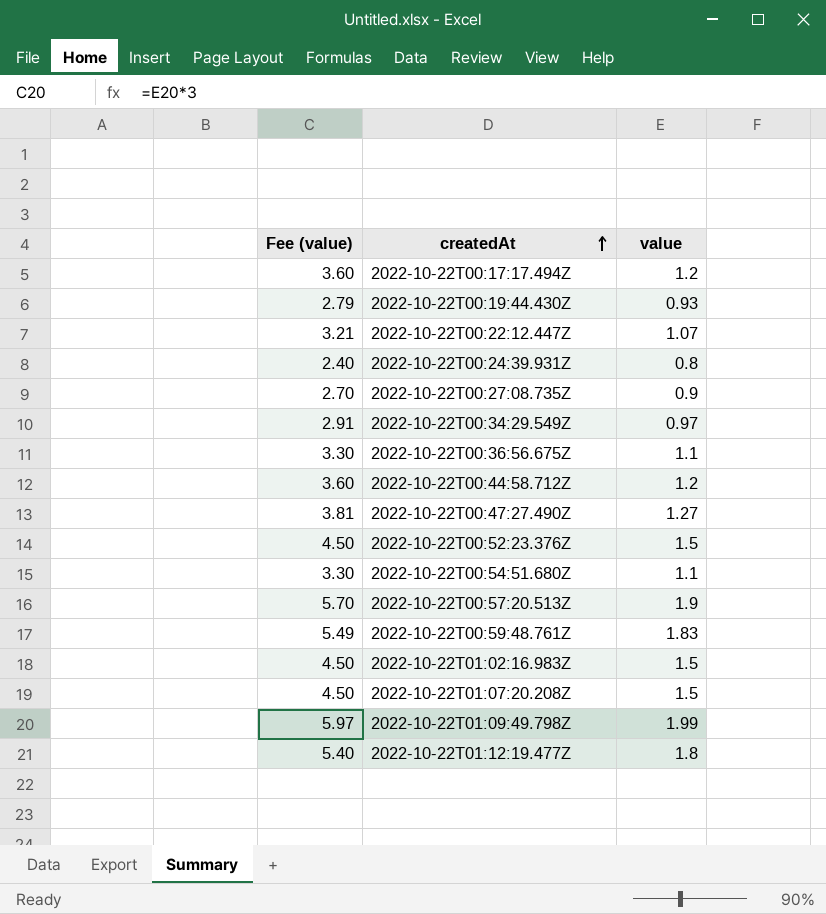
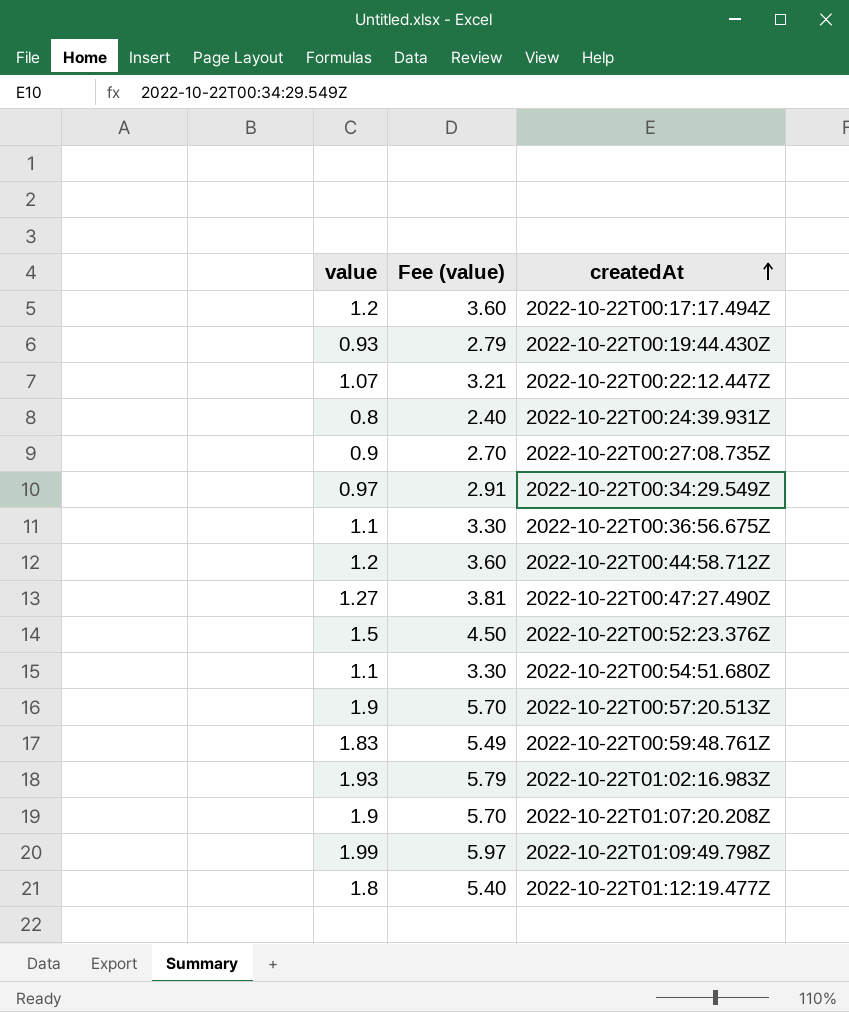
column value | position: 3 -> 1
2022-10-22T01:02:16.983Z | value: 1.5 -> 1.93
2022-10-22T01:02:16.983Z | Fee (value): 4.50 -> 5.79
2022-10-22T01:07:20.208Z | value: 1.5 -> 1.9
2022-10-22T01:07:20.208Z | Fee (value): 4.50 -> 5.70

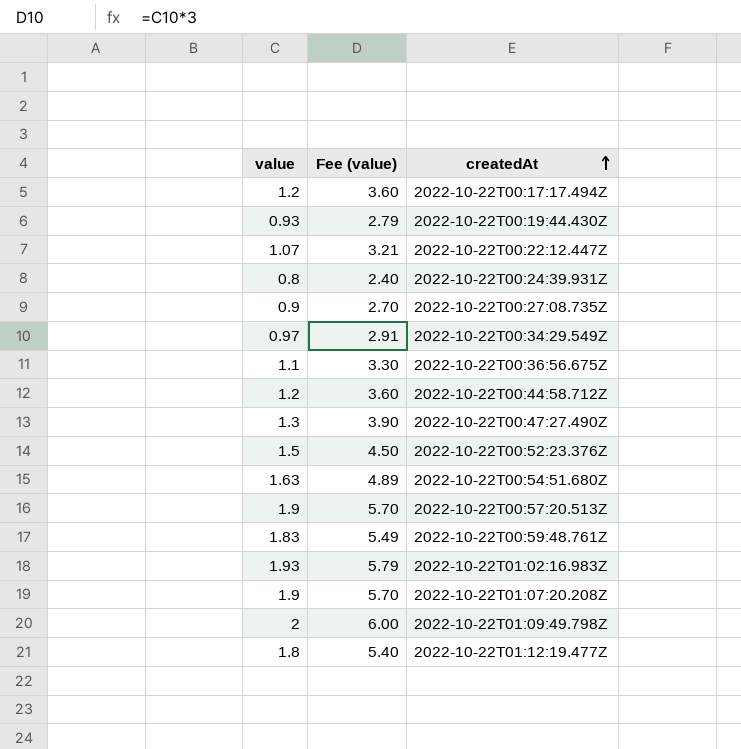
2022-10-22T00:47:27.490Z | value: 1.27 -> 1.3
2022-10-22T00:47:27.490Z | Fee (value): 3.81 -> 3.90
2022-10-22T00:54:51.680Z | value: 1.1 -> 1.63
2022-10-22T00:54:51.680Z | Fee (value): 3.30 -> 4.89
2022-10-22T01:09:49.798Z | value: 1.99 -> 2
2022-10-22T01:09:49.798Z | Fee (value): 5.97 -> 6.00

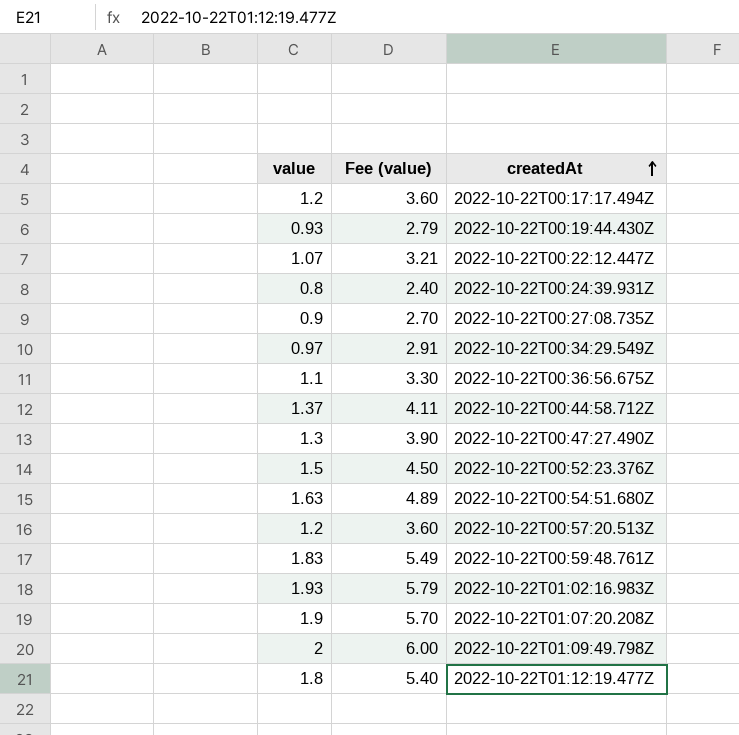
2022-10-22T00:44:58.712Z | value: 1.2 -> 1.37
2022-10-22T00:44:58.712Z | Fee (value): 3.60 -> 4.11
2022-10-22T00:57:20.513Z | value: 1.9 -> 1.2
2022-10-22T00:57:20.513Z | Fee (value): 5.70 -> 3.60

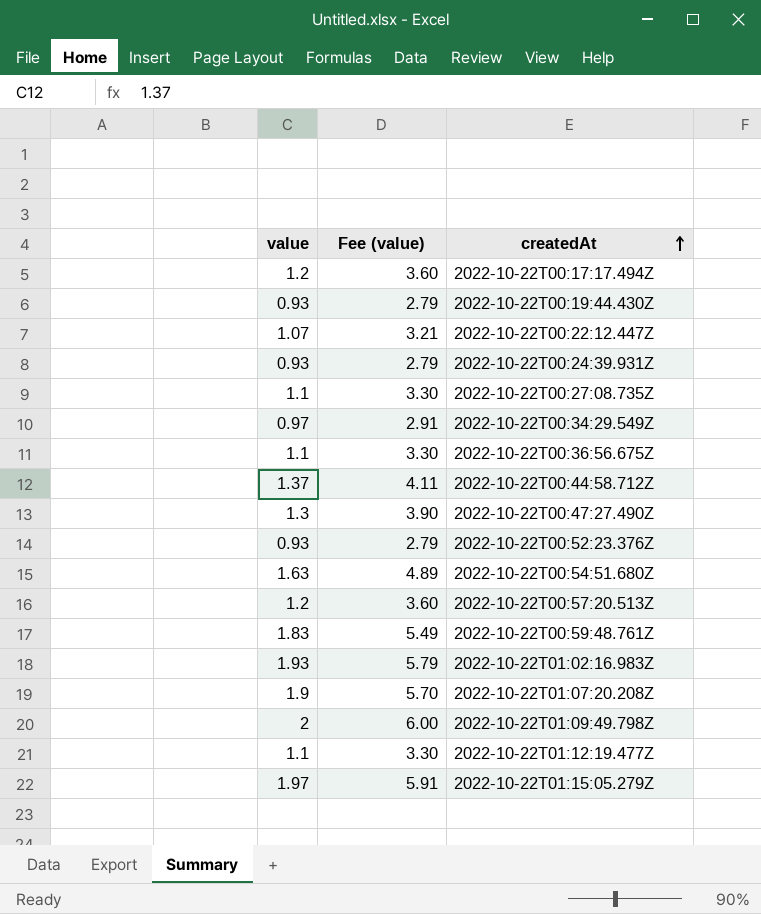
2022-10-22T00:24:39.931Z | value: 0.8 -> 0.93
2022-10-22T00:24:39.931Z | Fee (value): 2.40 -> 2.79
2022-10-22T00:27:08.735Z | value: 0.9 -> 1.1
2022-10-22T00:27:08.735Z | Fee (value): 2.70 -> 3.30
2022-10-22T00:52:23.376Z | value: 1.5 -> 0.93
2022-10-22T00:52:23.376Z | Fee (value): 4.50 -> 2.79
2022-10-22T01:12:19.477Z | value: 1.8 -> 1.1
2022-10-22T01:12:19.477Z | Fee (value): 5.40 -> 3.30
row 2022-10-22T01:15:05.279Z: none -> 1.97 | 5.91

